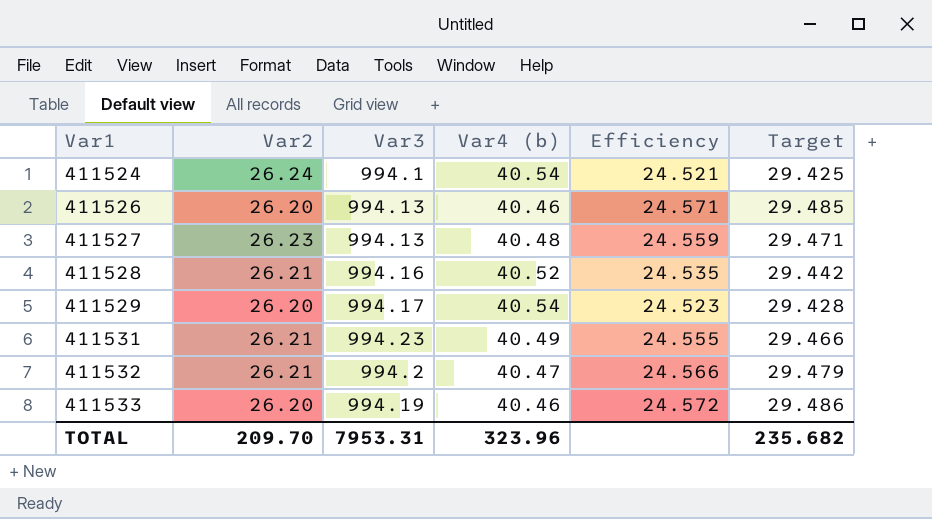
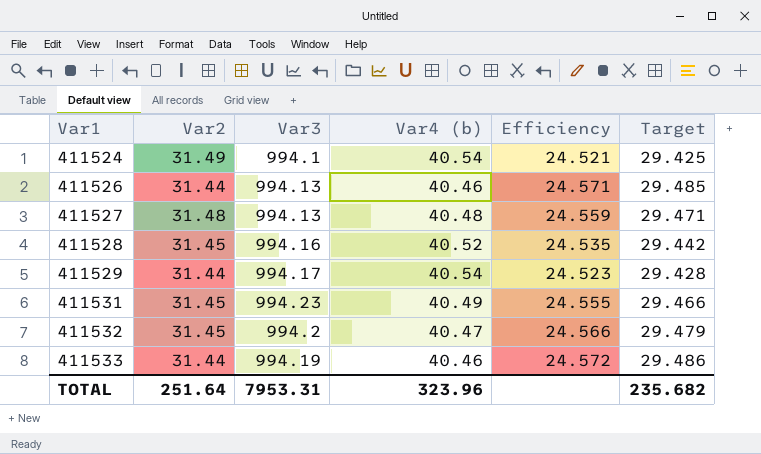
411524 | Var2: 26.24 -> 31.49
411526 | Var2: 26.20 -> 31.44
411527 | Var2: 26.23 -> 31.48
411528 | Var2: 26.21 -> 31.45
411529 | Var2: 26.20 -> 31.44
411531 | Var2: 26.21 -> 31.45
411532 | Var2: 26.21 -> 31.45
411533 | Var2: 26.20 -> 31.44
TOTAL | Var2: 209.70 -> 251.64

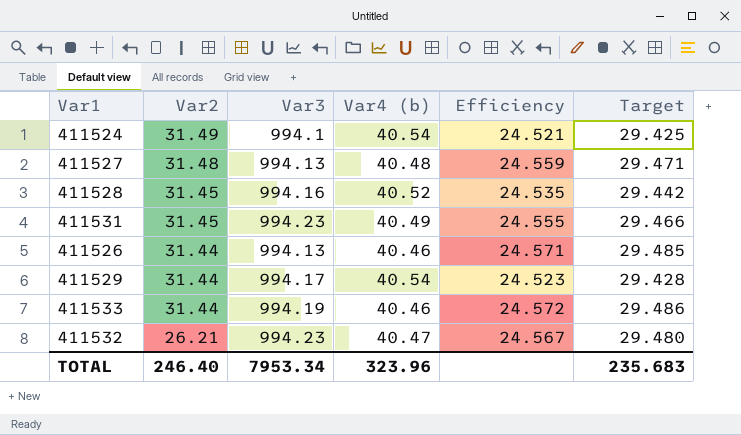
row order: Var1 ascending -> Var2 descending
411532 | Var2: 31.45 -> 26.21
411532 | Var3: 994.2 -> 994.23
411532 | Efficiency: 24.566 -> 24.567
411532 | Target: 29.479 -> 29.480
TOTAL | Var2: 251.64 -> 246.40
TOTAL | Var3: 7953.31 -> 7953.34
TOTAL | Target: 235.682 -> 235.683

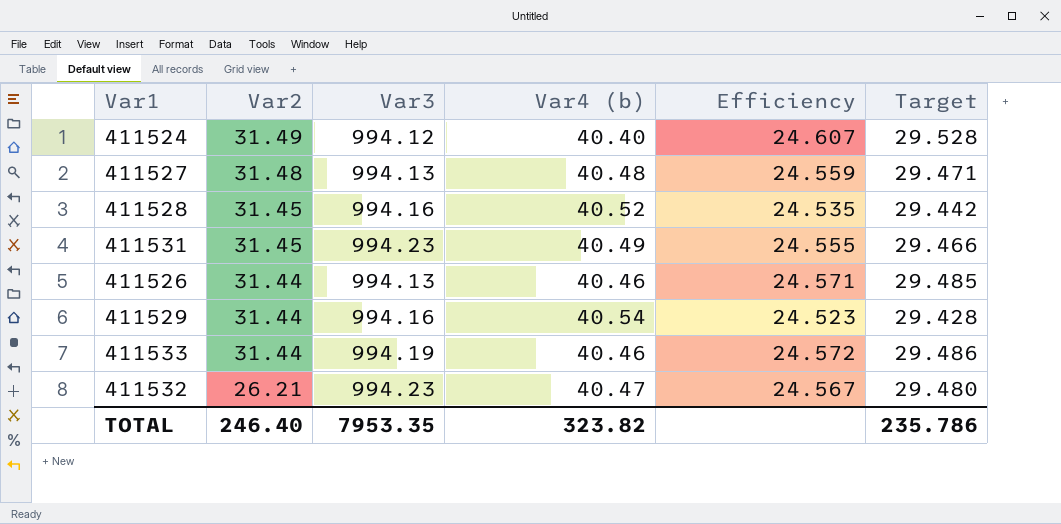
411524 | Var3: 994.1 -> 994.12
411524 | Var4 (b): 40.54 -> 40.40
411524 | Efficiency: 24.521 -> 24.607
411524 | Target: 29.425 -> 29.528
411529 | Var3: 994.17 -> 994.16
TOTAL | Var3: 7953.34 -> 7953.35
TOTAL | Var4 (b): 323.96 -> 323.82
TOTAL | Target: 235.683 -> 235.786

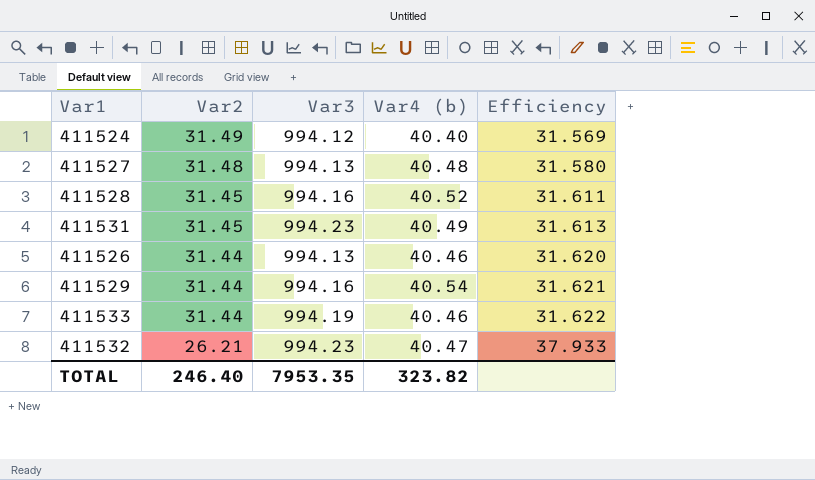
column Target | formula: [Efficiency] * 1.2 -> none
column Efficiency | formula: [Var3] / [Var4 (b)] -> [Var3] / [Var2]

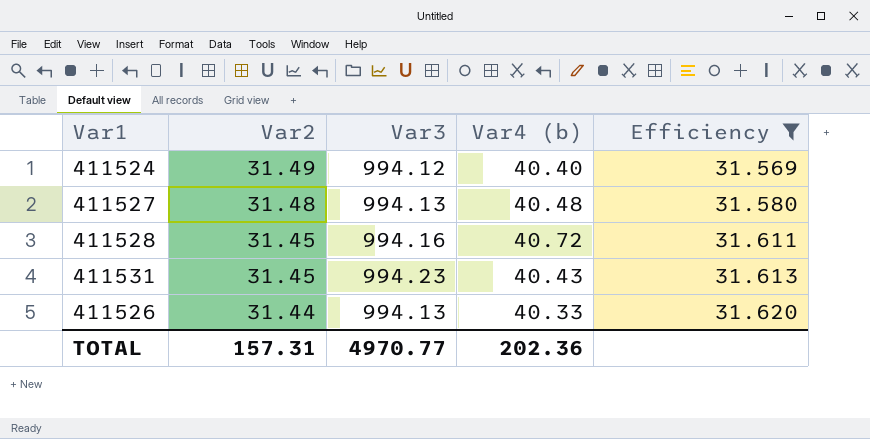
filter: none -> Efficiency <= 31.620
411528 | Var4 (b): 40.52 -> 40.72
411531 | Var4 (b): 40.49 -> 40.43
411526 | Var4 (b): 40.46 -> 40.33
TOTAL | Var2: 246.40 -> 157.31
TOTAL | Var3: 7953.35 -> 4970.77
TOTAL | Var4 (b): 323.82 -> 202.36

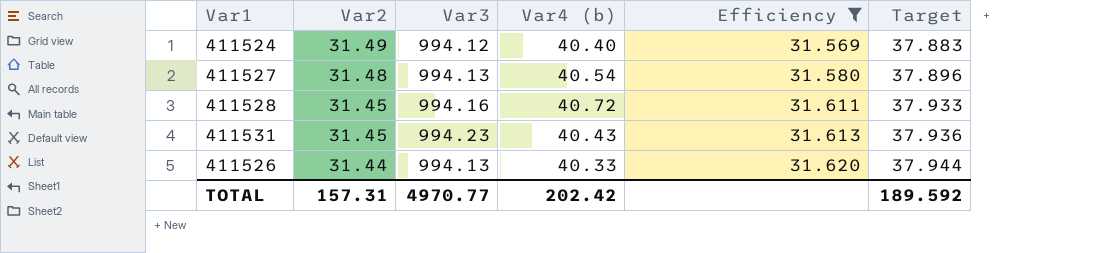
column Target | formula: none -> [Efficiency] * 1.2
411527 | Var4 (b): 40.48 -> 40.54
TOTAL | Var4 (b): 202.36 -> 202.42

